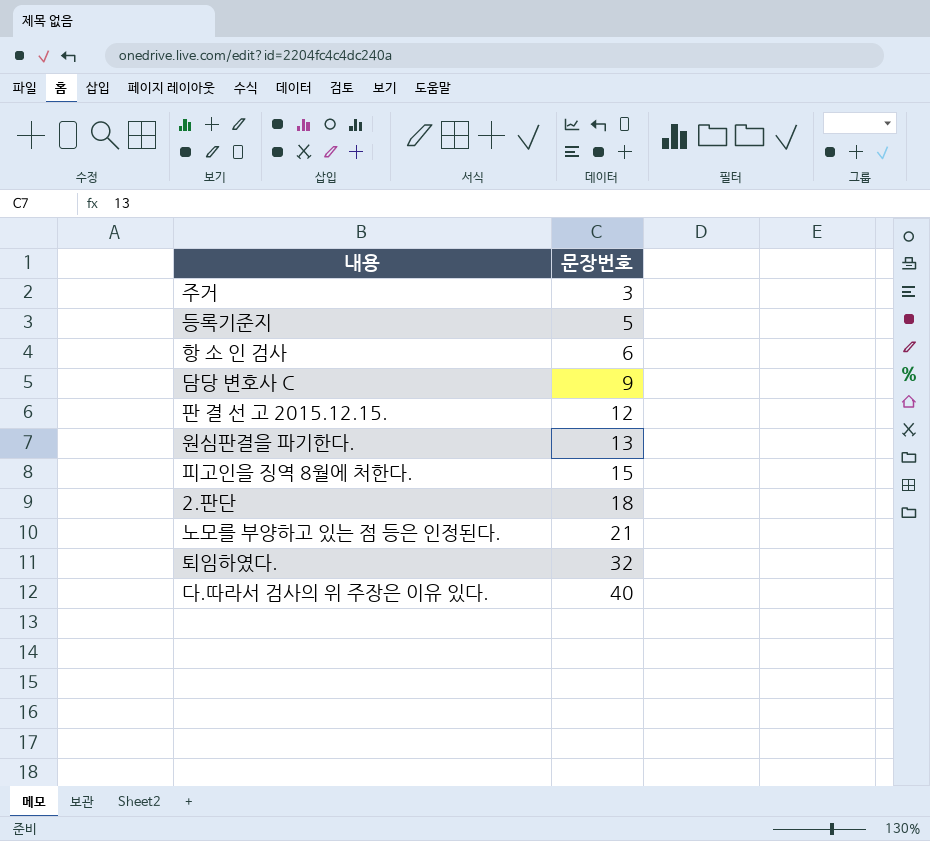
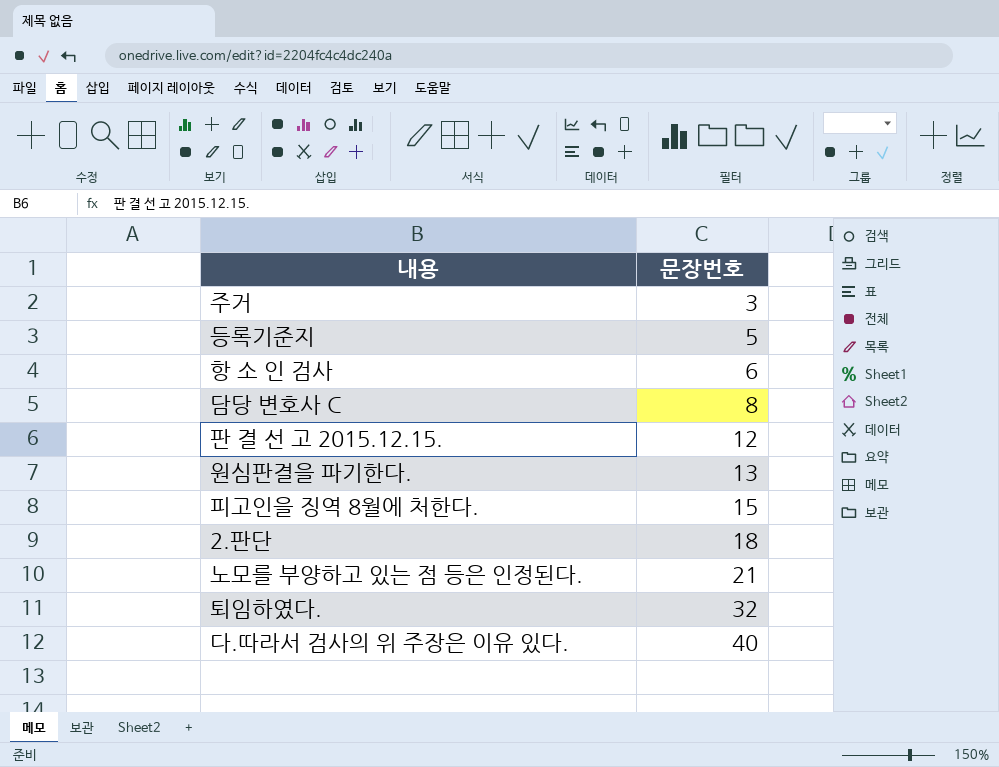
담당 변호사 C | 문장번호: 9 -> 8

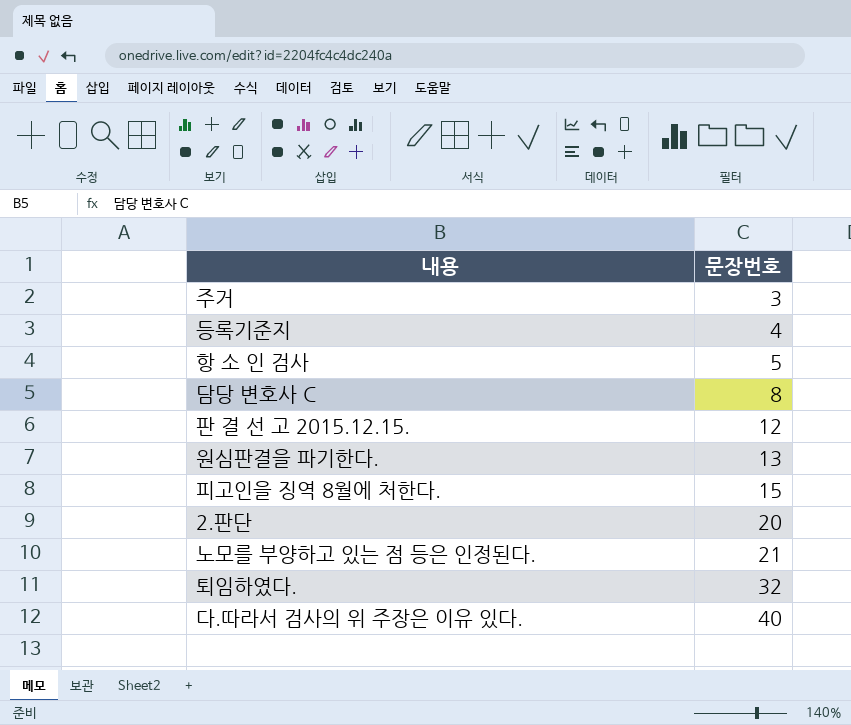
등록기준지 | 문장번호: 5 -> 4
항 소 인 검사 | 문장번호: 6 -> 5
2.판단 | 문장번호: 18 -> 20

